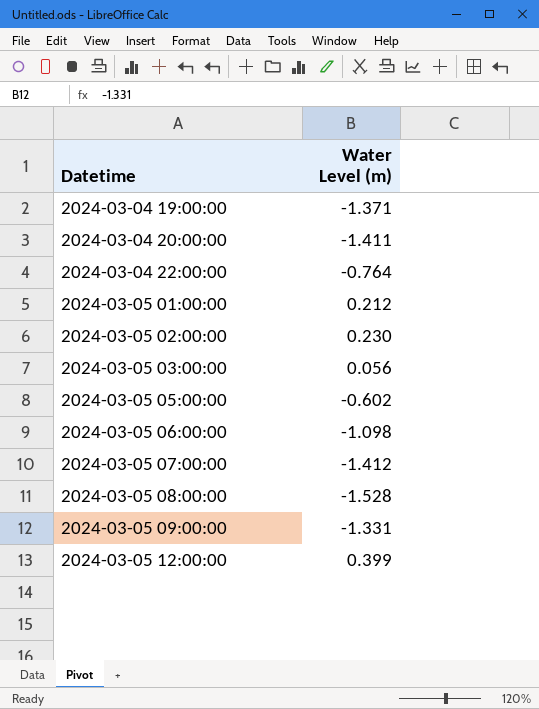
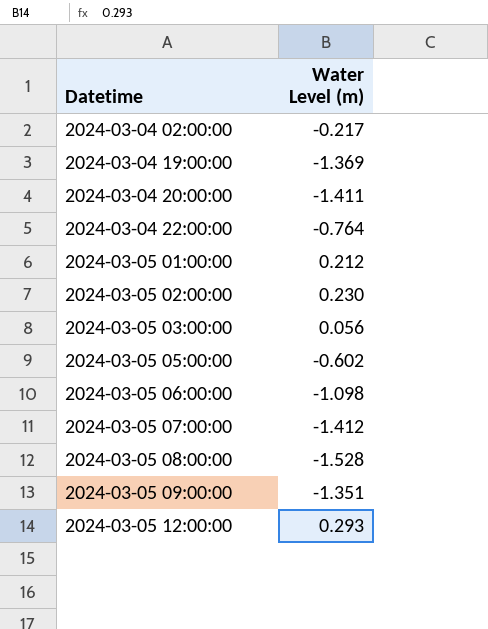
row 2024-03-04 02:00:00: none -> -0.217
2024-03-04 19:00:00 | Water Level (m): -1.371 -> -1.369
2024-03-05 09:00:00 | Water Level (m): -1.331 -> -1.351
2024-03-05 12:00:00 | Water Level (m): 0.399 -> 0.293

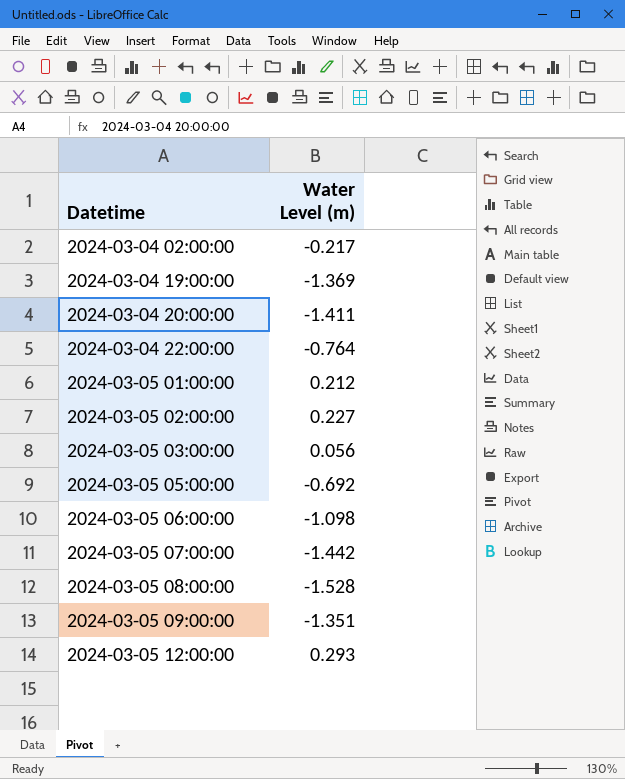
2024-03-05 02:00:00 | Water Level (m): 0.230 -> 0.227
2024-03-05 05:00:00 | Water Level (m): -0.602 -> -0.692
2024-03-05 07:00:00 | Water Level (m): -1.412 -> -1.442

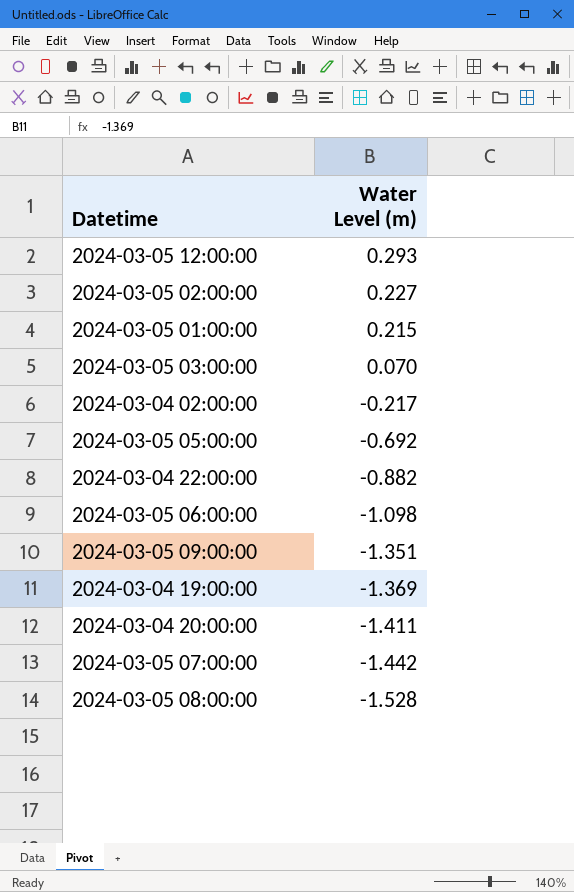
row order: Datetime ascending -> Water Level (m) descending
2024-03-05 01:00:00 | Water Level (m): 0.212 -> 0.215
2024-03-05 03:00:00 | Water Level (m): 0.056 -> 0.070
2024-03-04 22:00:00 | Water Level (m): -0.764 -> -0.882

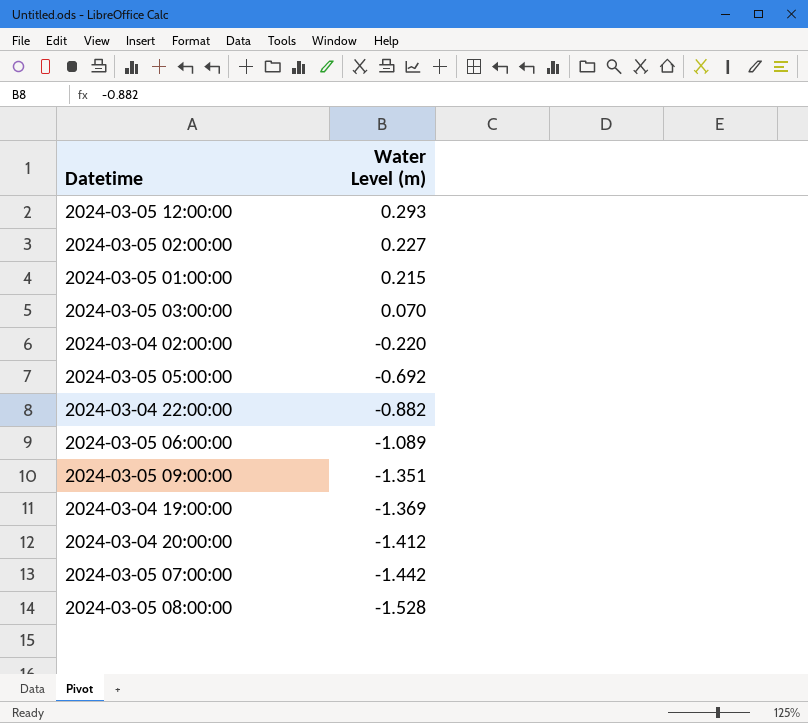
2024-03-04 02:00:00 | Water Level (m): -0.217 -> -0.220
2024-03-05 06:00:00 | Water Level (m): -1.098 -> -1.089
2024-03-04 20:00:00 | Water Level (m): -1.411 -> -1.412

